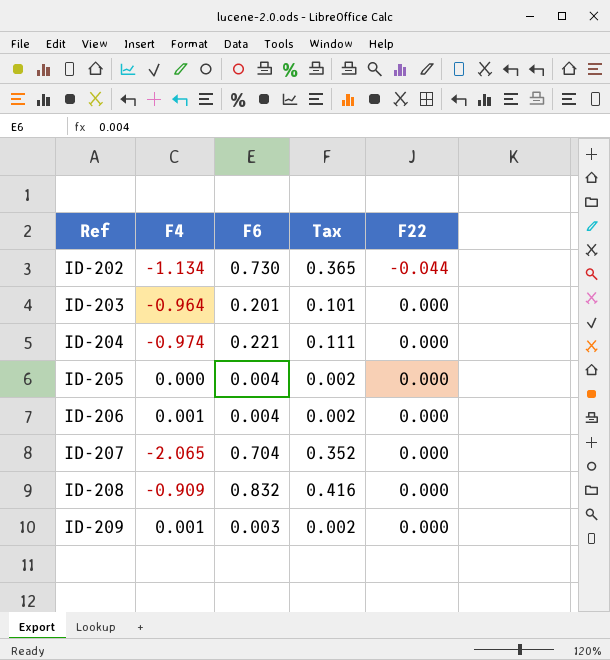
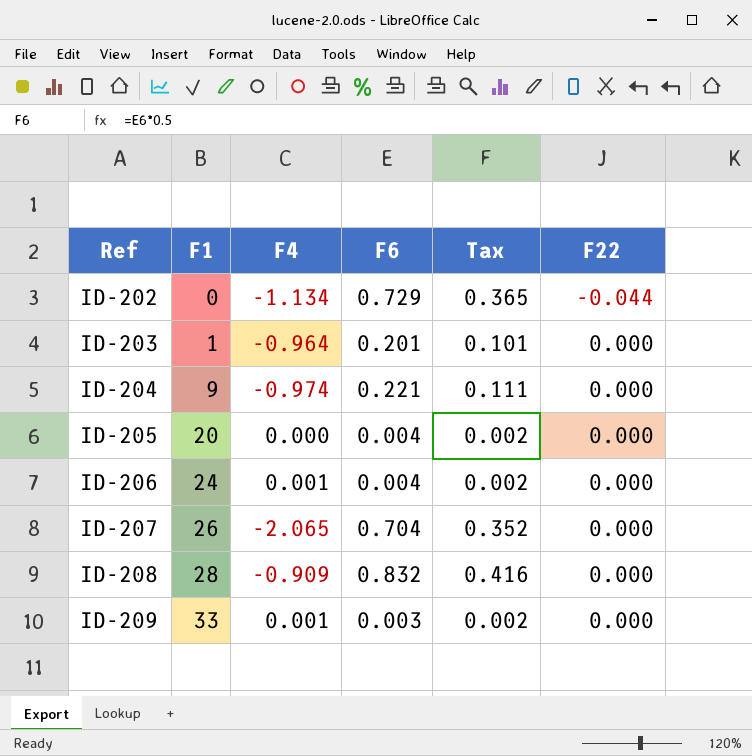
column F1 | position: none -> 2
ID-202 | F6: 0.730 -> 0.729

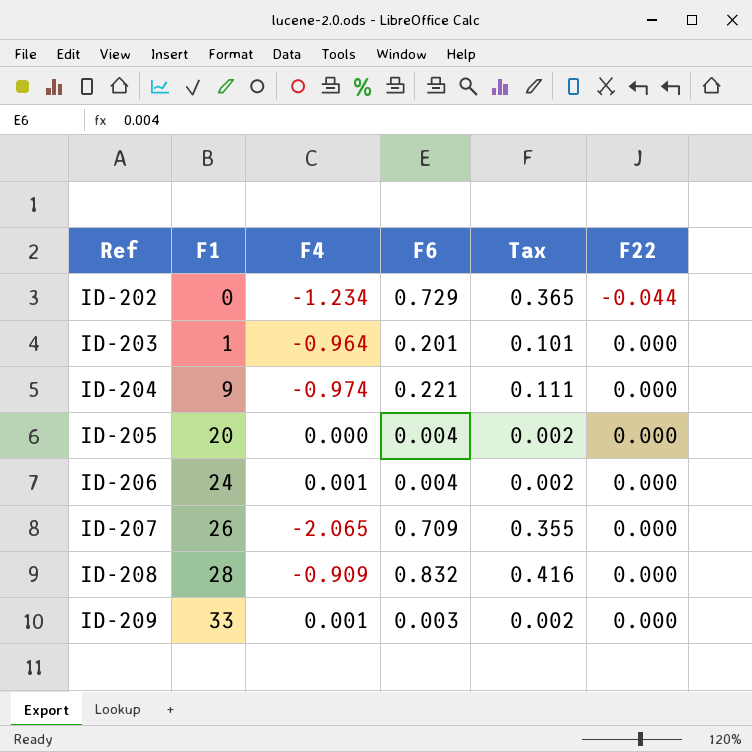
ID-202 | F4: -1.134 -> -1.234
ID-207 | F6: 0.704 -> 0.709
ID-207 | Tax: 0.352 -> 0.355

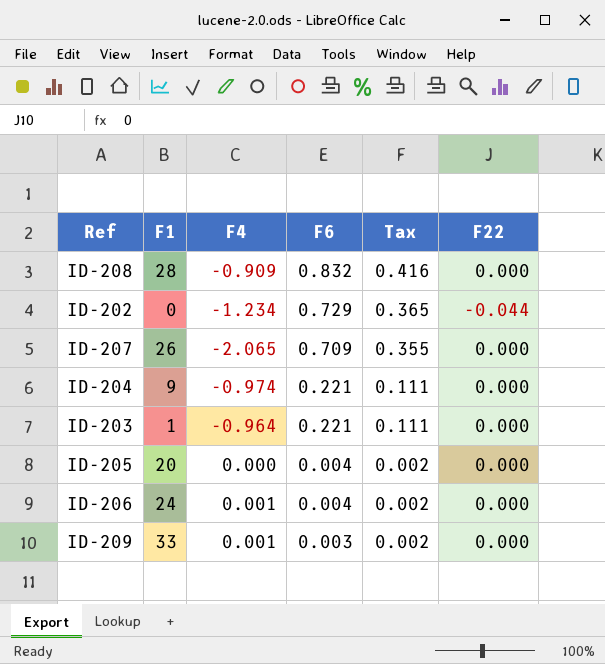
row order: Ref ascending -> F6 descending
ID-203 | F6: 0.201 -> 0.221
ID-203 | Tax: 0.101 -> 0.111

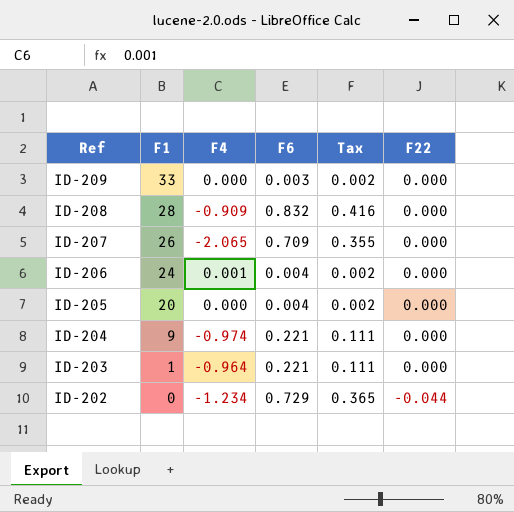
row order: F6 descending -> Ref descending
ID-209 | F4: 0.001 -> 0.000

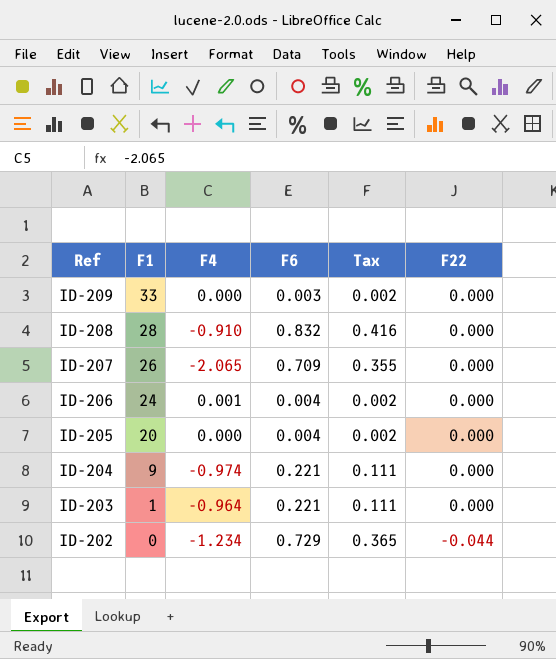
ID-208 | F4: -0.909 -> -0.910

